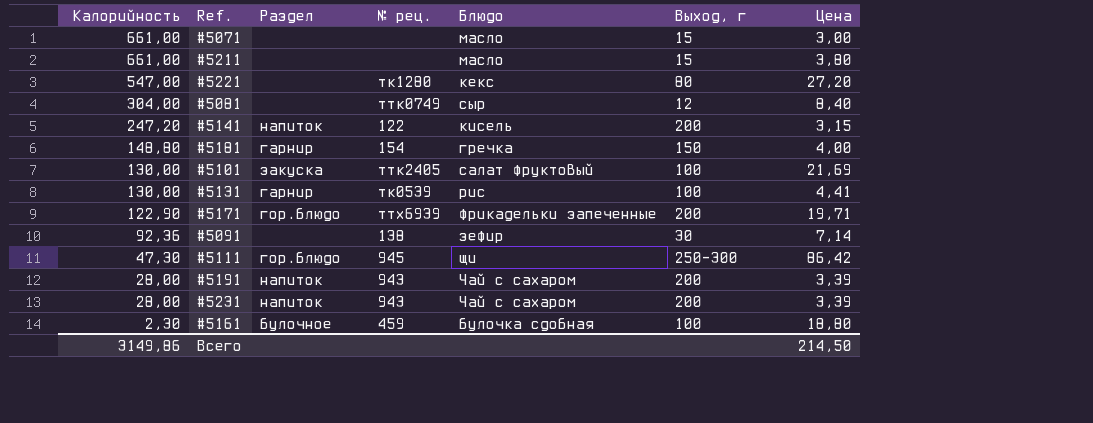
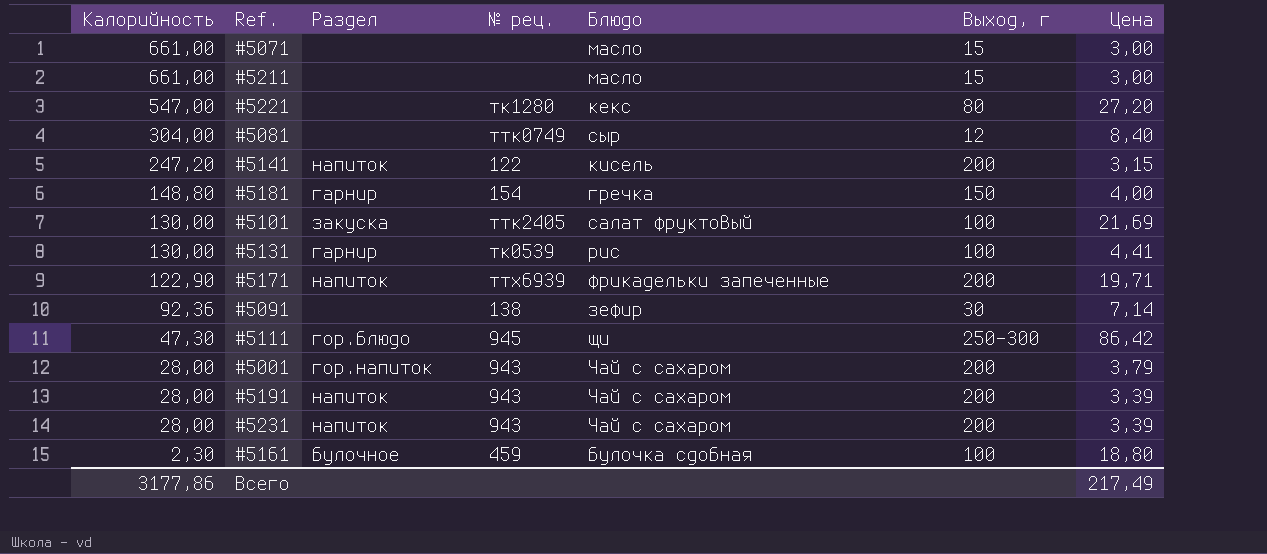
#5211 | Цена: 3,80 -> 3,00
#5171 | Раздел: гор.блюдо -> напиток
row #5001: none -> 28,00 | гор.напиток | 943 | Чай с сахаром | 200 | 3,79
Всего | Калорийность: 3149,86 -> 3177,86
Всего | Цена: 214,50 -> 217,49

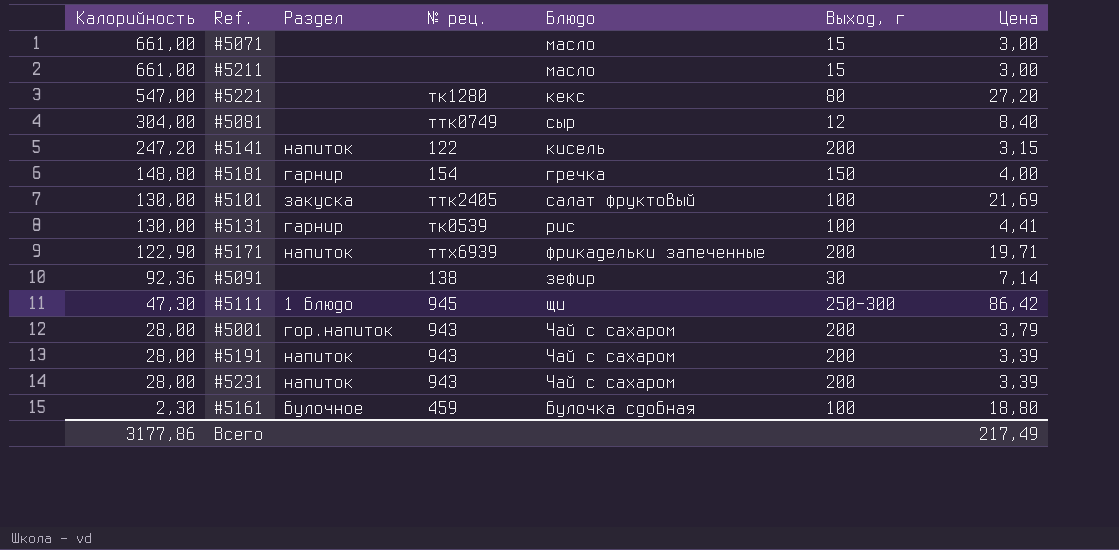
#5111 | Раздел: гор.блюдо -> 1 блюдо

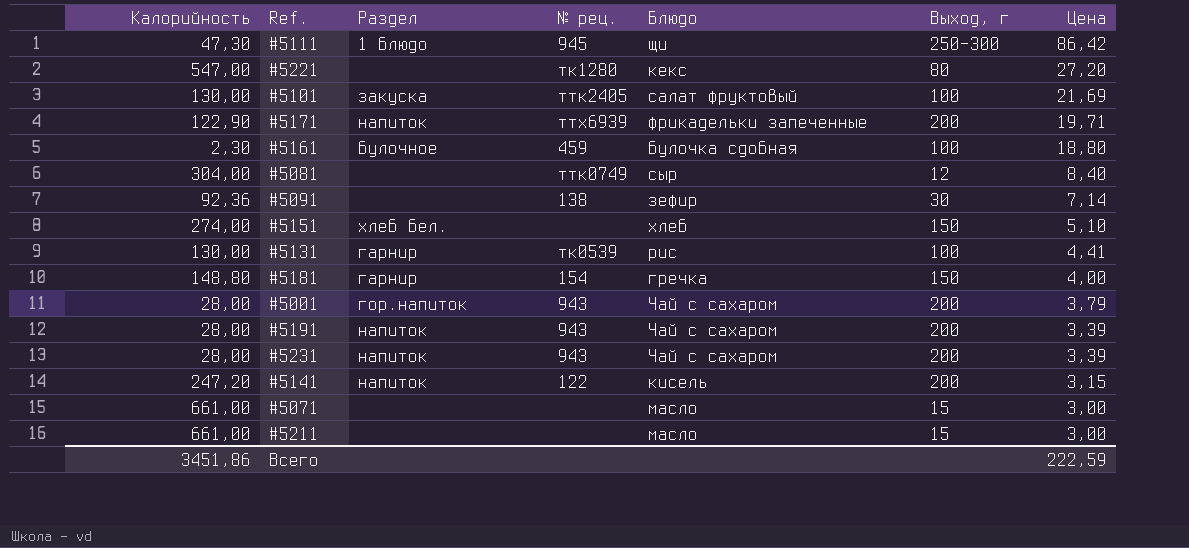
row order: Калорийность descending -> Цена descending
row #5151: none -> 274,00 | хлеб бел. | none | хлеб | 150 | 5,10
Всего | Калорийность: 3177,86 -> 3451,86
Всего | Цена: 217,49 -> 222,59

